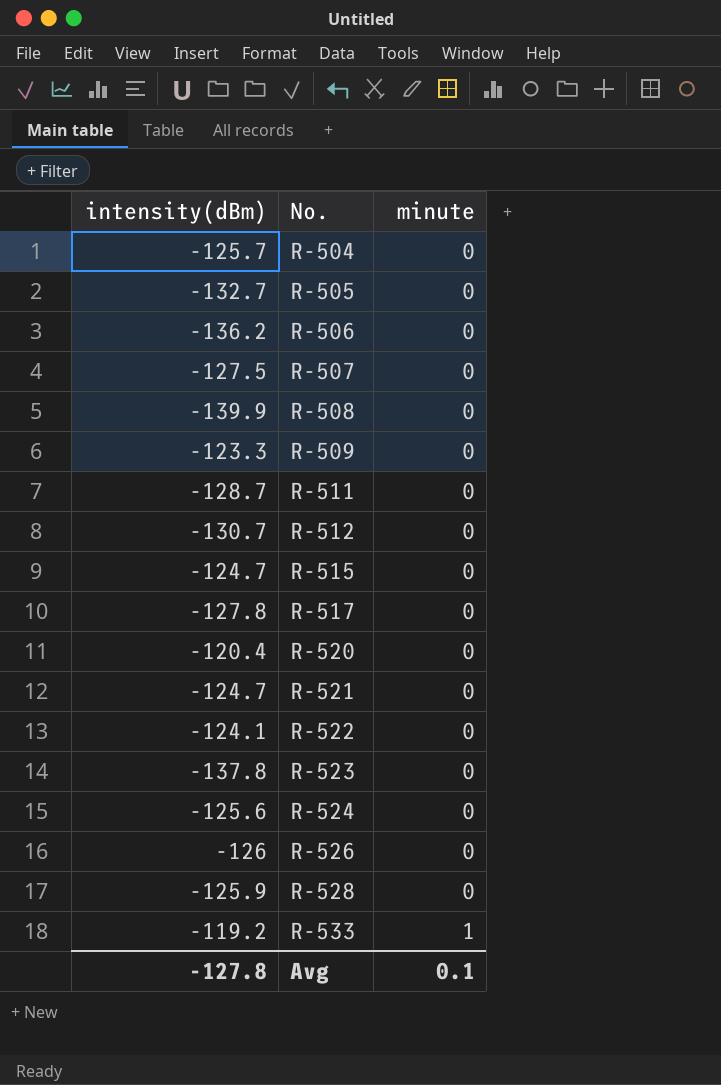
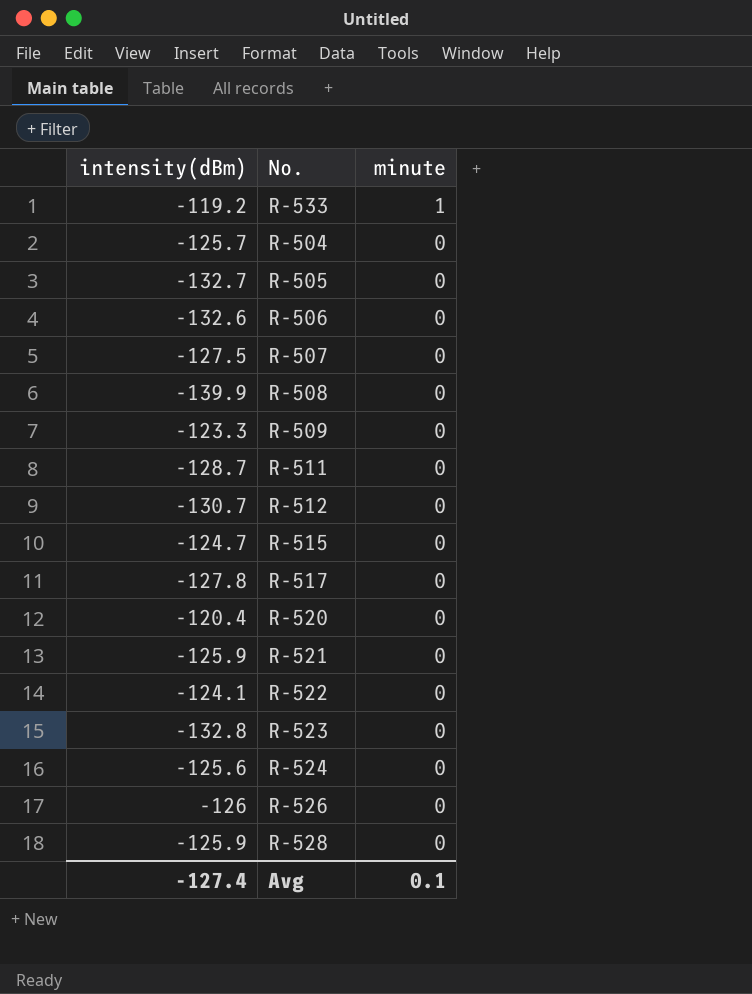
row order: No. ascending -> minute descending
R-506 | intensity(dBm): -136.2 -> -132.6
R-521 | intensity(dBm): -124.7 -> -125.9
R-523 | intensity(dBm): -137.8 -> -132.8
Avg | intensity(dBm): -127.8 -> -127.4

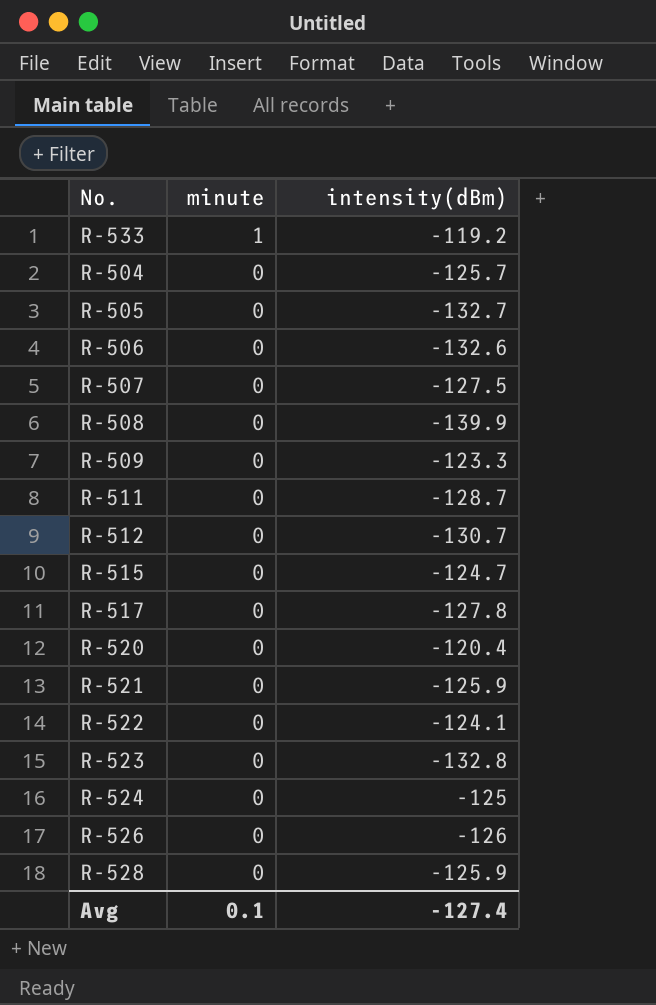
column intensity(dBm) | position: 1 -> 3
R-524 | intensity(dBm): -125.6 -> -125

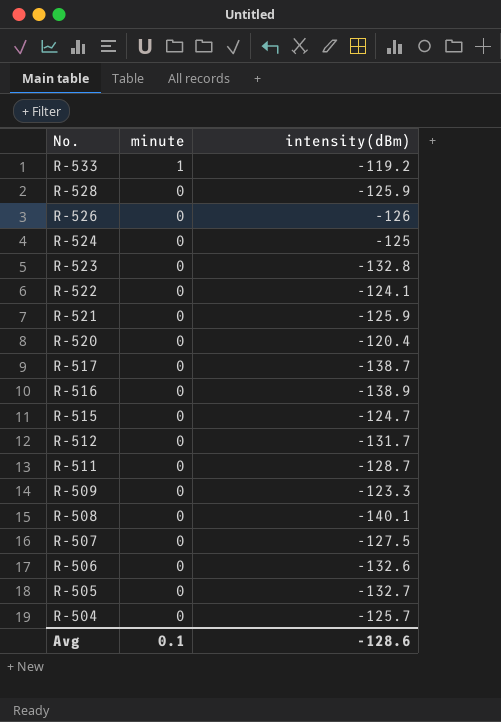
row order: minute descending -> No. descending
R-517 | intensity(dBm): -127.8 -> -138.7
row R-516: none -> 0 | -138.9
R-512 | intensity(dBm): -130.7 -> -131.7
R-508 | intensity(dBm): -139.9 -> -140.1
Avg | intensity(dBm): -127.4 -> -128.6

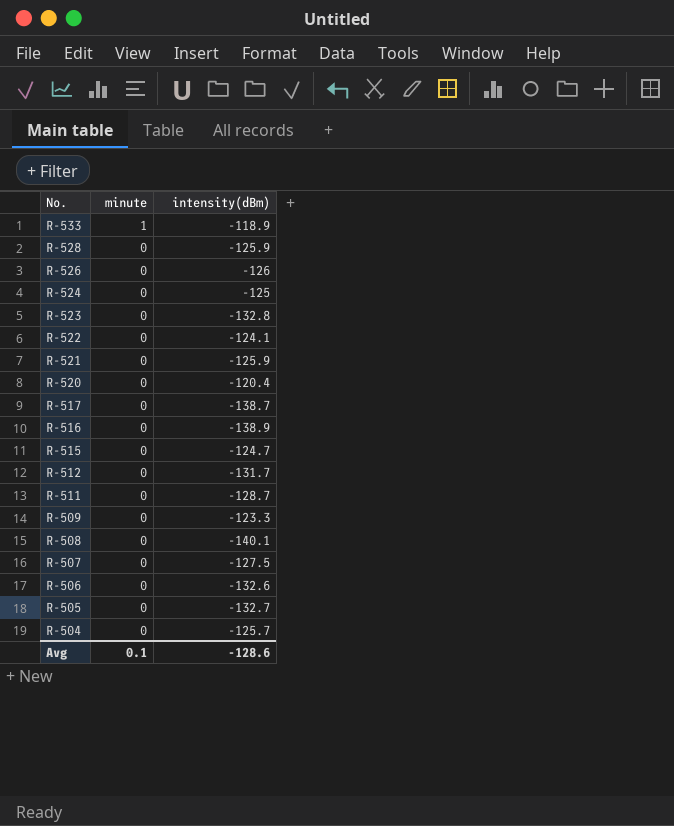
R-533 | intensity(dBm): -119.2 -> -118.9

